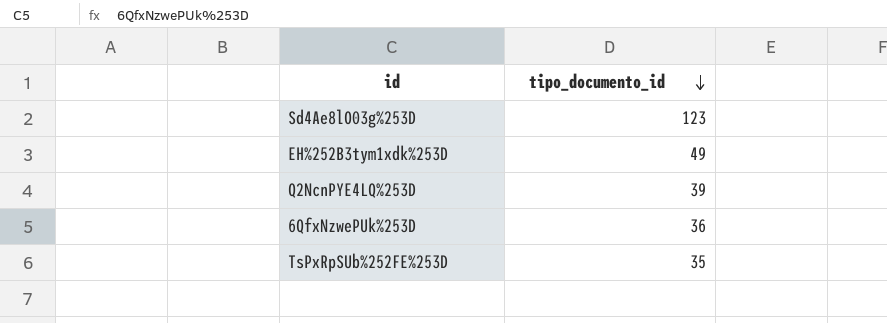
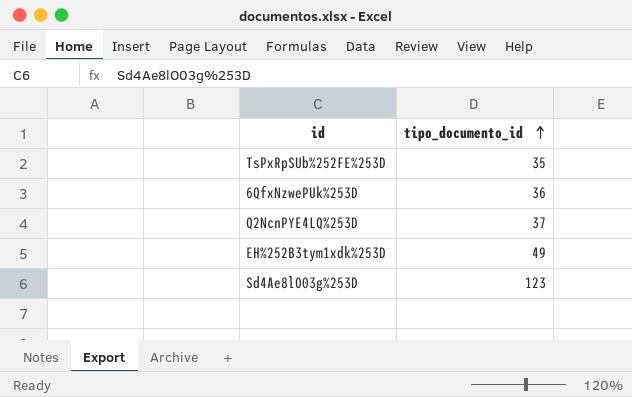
row order: tipo_documento_id descending -> tipo_documento_id ascending
Q2NcnPYE4LQ%253D | tipo_documento_id: 39 -> 37

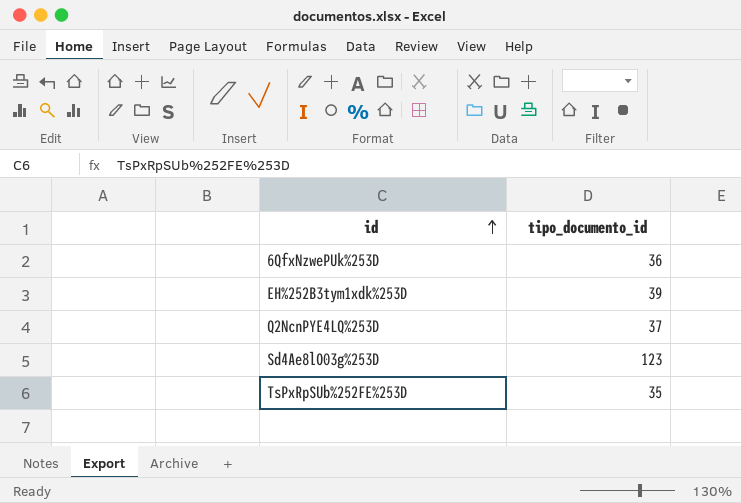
row order: tipo_documento_id ascending -> id ascending
EH%252B3tym1xdk%253D | tipo_documento_id: 49 -> 39

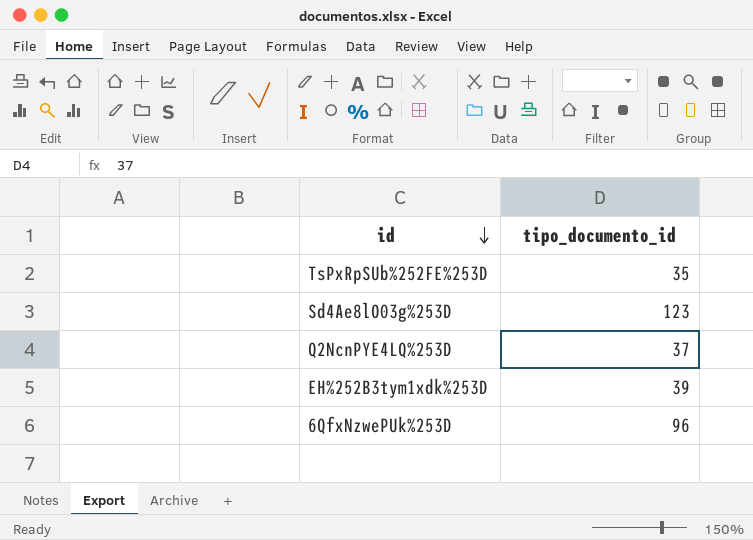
row order: id ascending -> id descending
6QfxNzwePUk%253D | tipo_documento_id: 36 -> 96

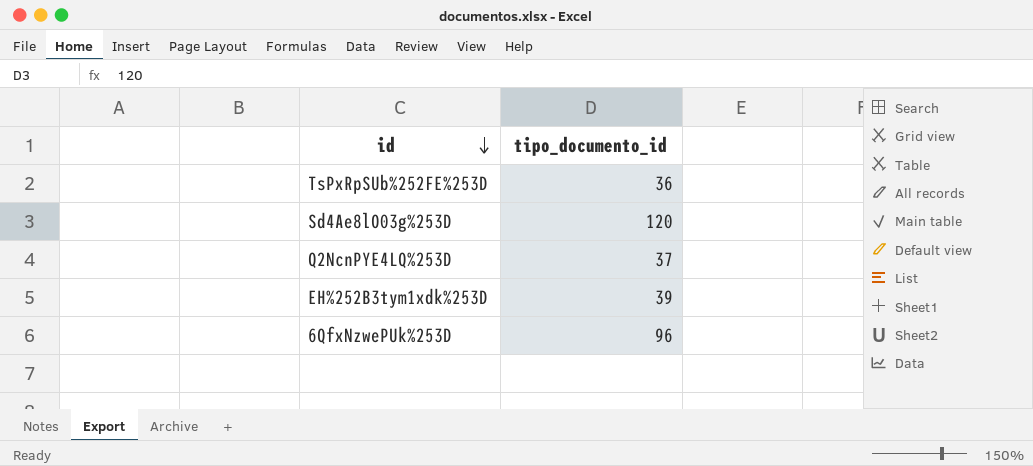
TsPxRpSUb%252FE%253D | tipo_documento_id: 35 -> 36
Sd4Ae8lO03g%253D | tipo_documento_id: 123 -> 120

